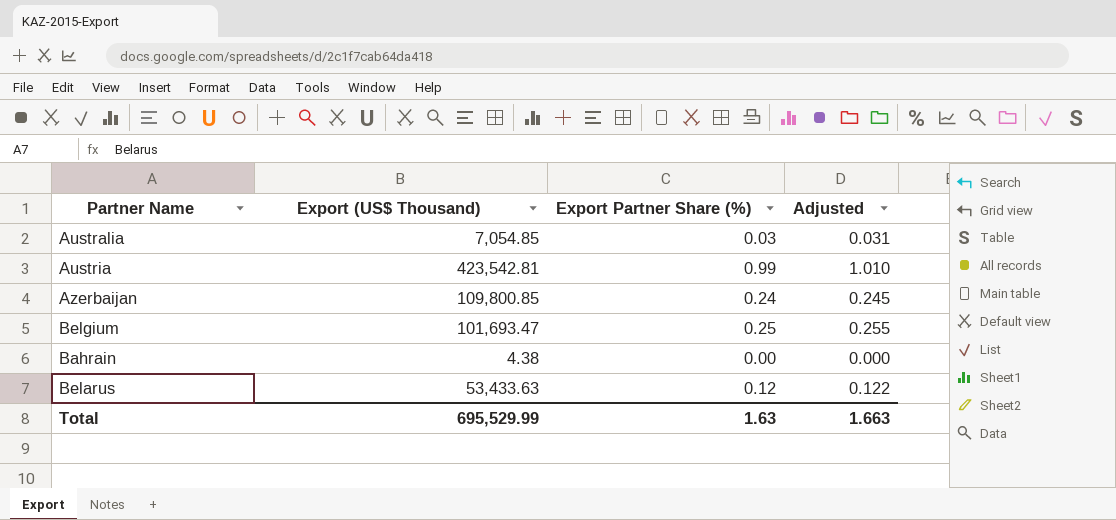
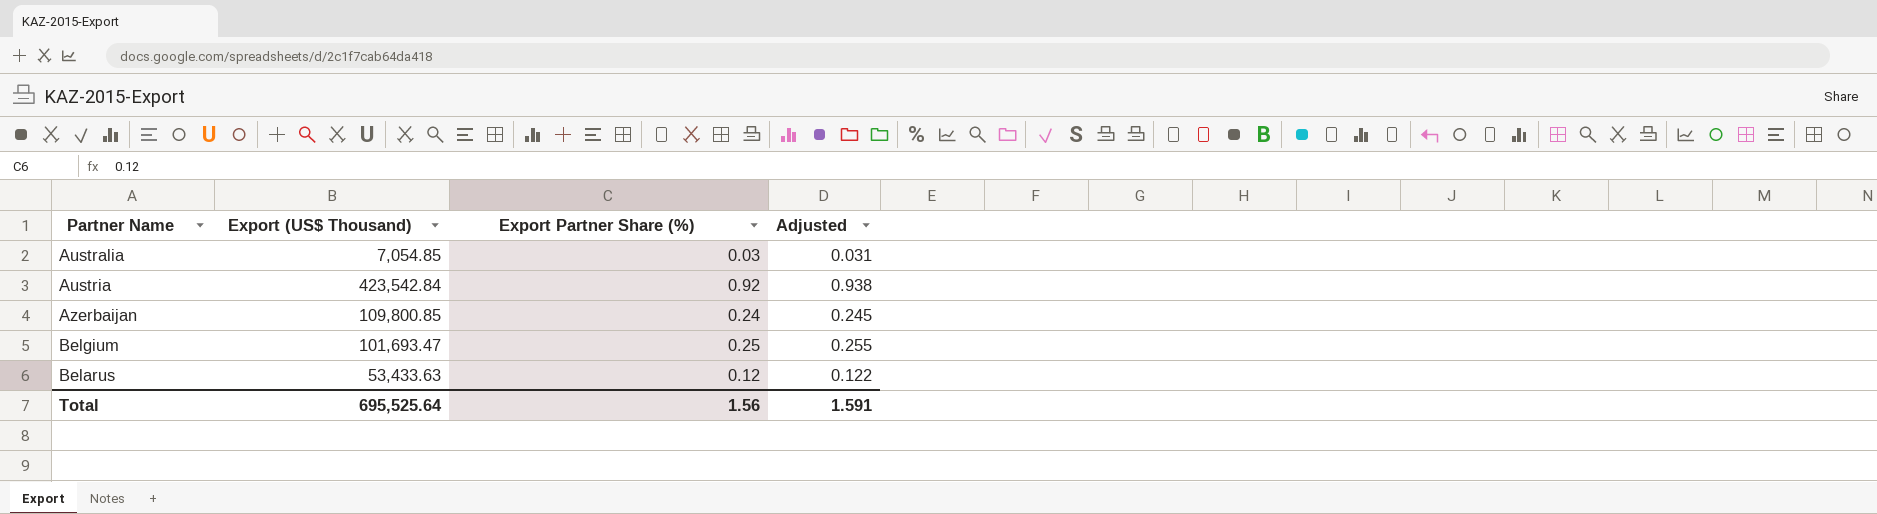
row Bahrain: 4.38 | 0.00 | 0.000 -> none
Austria | Export (US$ Thousand): 423,542.81 -> 423,542.84
Austria | Export Partner Share (%): 0.99 -> 0.92
Austria | Adjusted: 1.010 -> 0.938
Total | Export (US$ Thousand): 695,529.99 -> 695,525.64
Total | Export Partner Share (%): 1.63 -> 1.56
Total | Adjusted: 1.663 -> 1.591

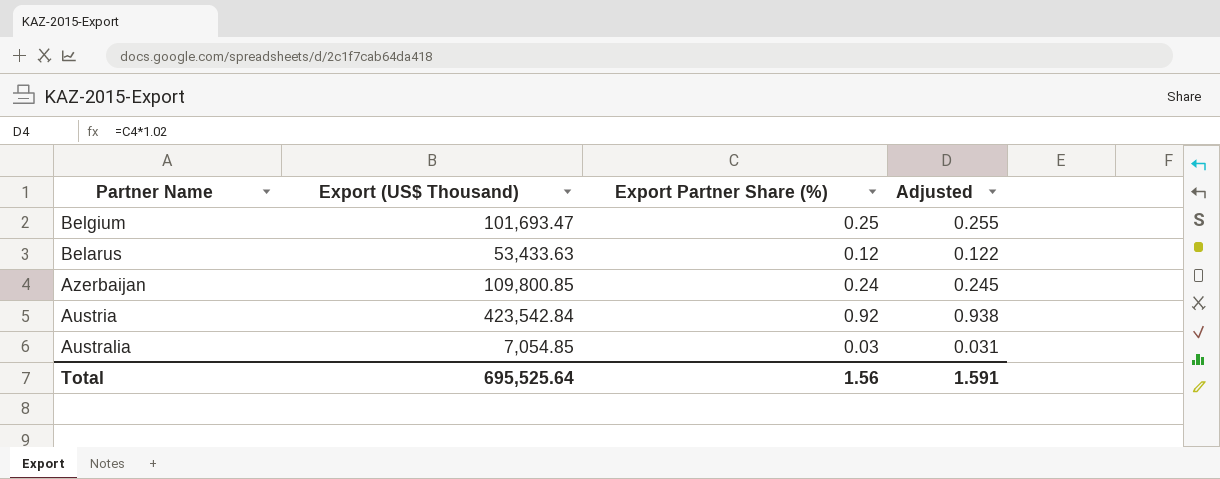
row order: none -> Partner Name descending

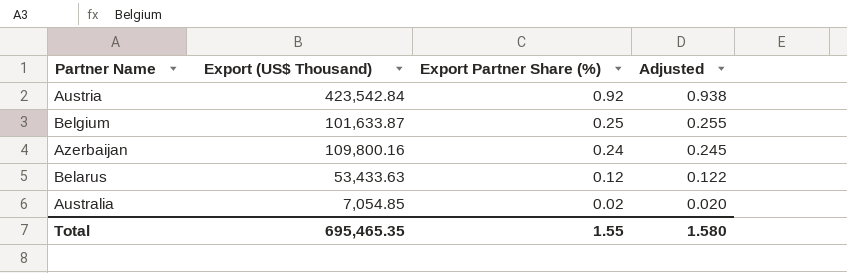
row order: Partner Name descending -> Export Partner Share (%) descending
Belgium | Export (US$ Thousand): 101,693.47 -> 101,633.87
Azerbaijan | Export (US$ Thousand): 109,800.85 -> 109,800.16
Australia | Export Partner Share (%): 0.03 -> 0.02
Australia | Adjusted: 0.031 -> 0.020
Total | Export (US$ Thousand): 695,525.64 -> 695,465.35
Total | Export Partner Share (%): 1.56 -> 1.55
Total | Adjusted: 1.591 -> 1.580

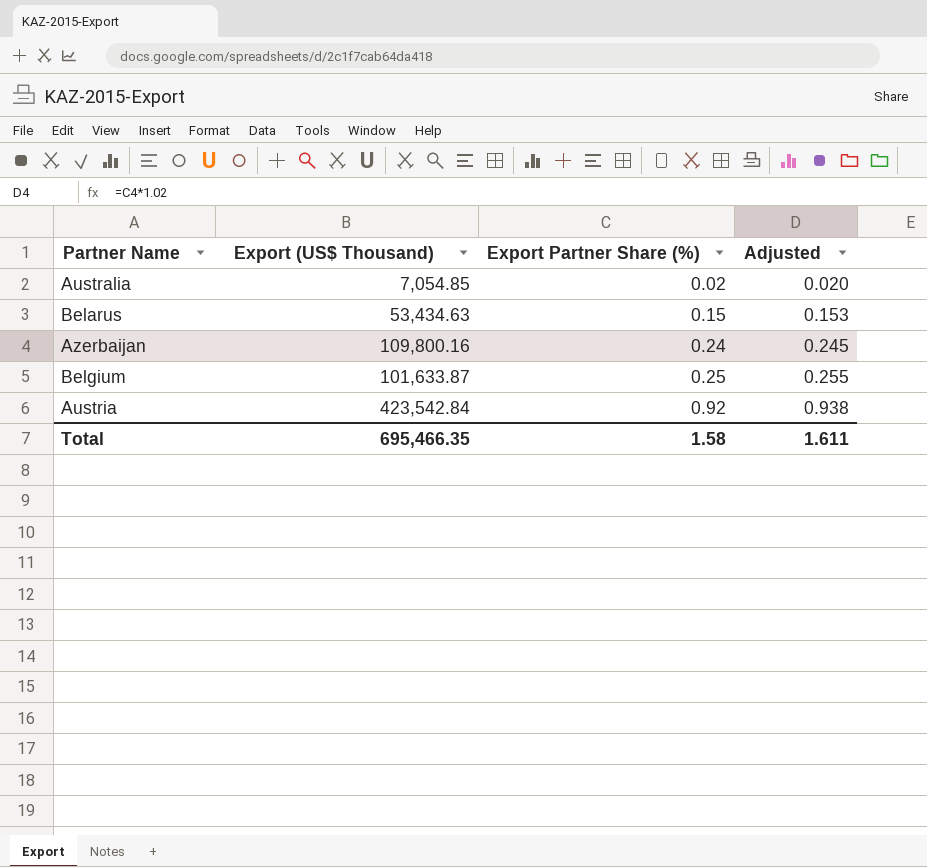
row order: Export Partner Share (%) descending -> Export Partner Share (%) ascending
Belarus | Export (US$ Thousand): 53,433.63 -> 53,434.63
Belarus | Export Partner Share (%): 0.12 -> 0.15
Belarus | Adjusted: 0.122 -> 0.153
Total | Export (US$ Thousand): 695,465.35 -> 695,466.35
Total | Export Partner Share (%): 1.55 -> 1.58
Total | Adjusted: 1.580 -> 1.611

